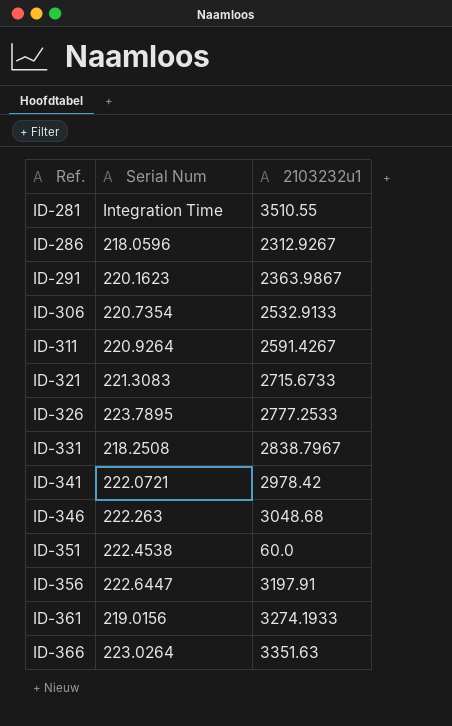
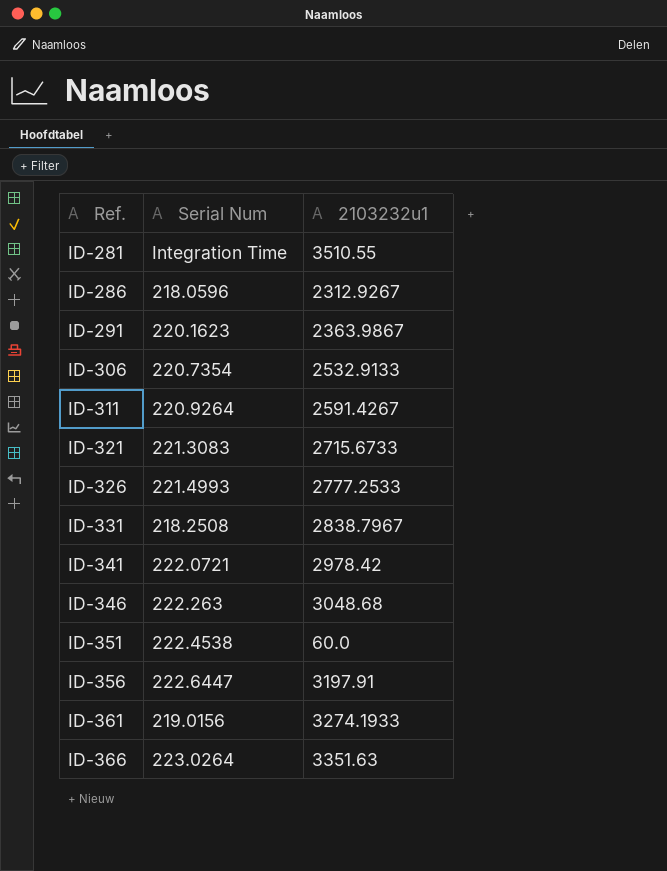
ID-326 | Serial Num: 223.7895 -> 221.4993

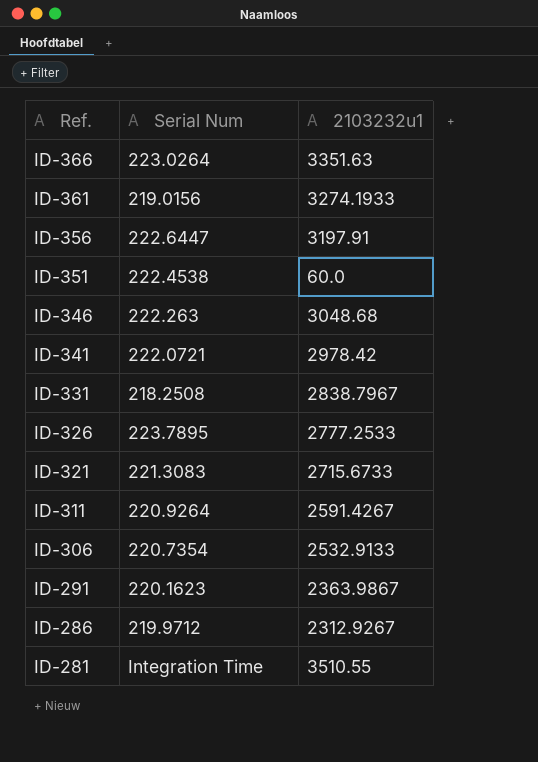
row order: Ref. ascending -> Ref. descending
ID-326 | Serial Num: 221.4993 -> 223.7895
ID-286 | Serial Num: 218.0596 -> 219.9712

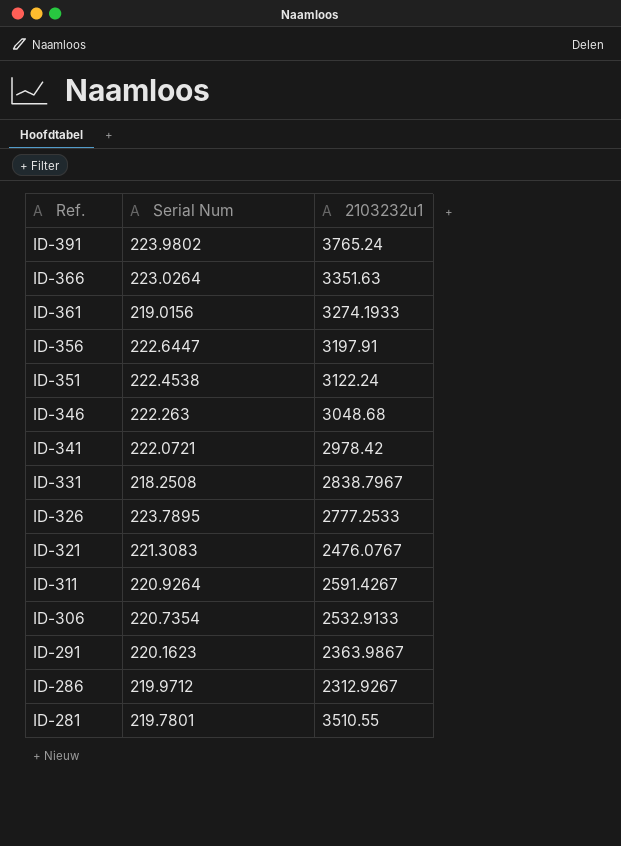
row ID-391: none -> 223.9802 | 3765.24
ID-351 | 2103232u1: 60.0 -> 3122.24
ID-321 | 2103232u1: 2715.6733 -> 2476.0767
ID-281 | Serial Num: Integration Time -> 219.7801

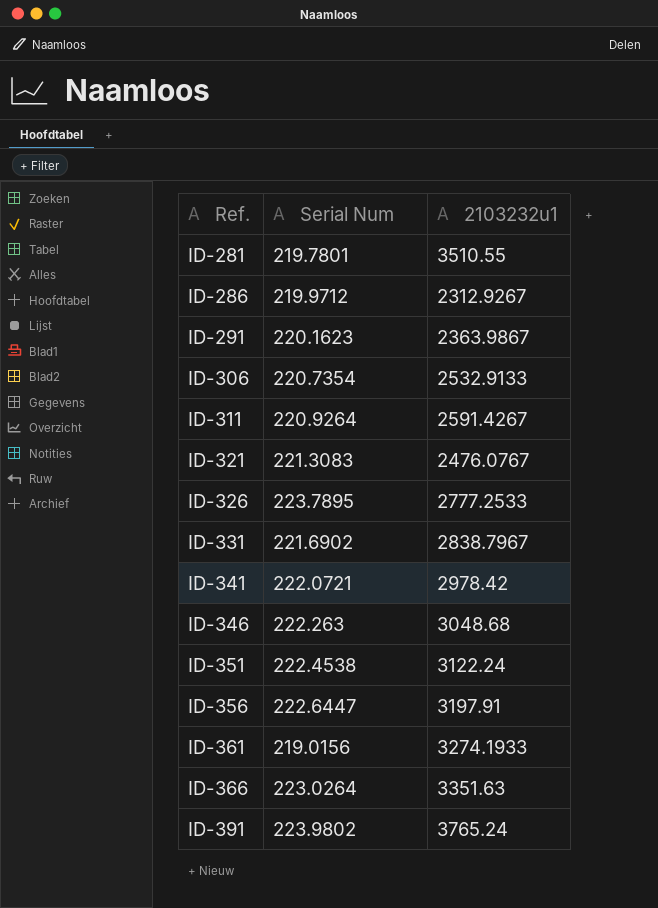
row order: Ref. descending -> Ref. ascending
ID-331 | Serial Num: 218.2508 -> 221.6902

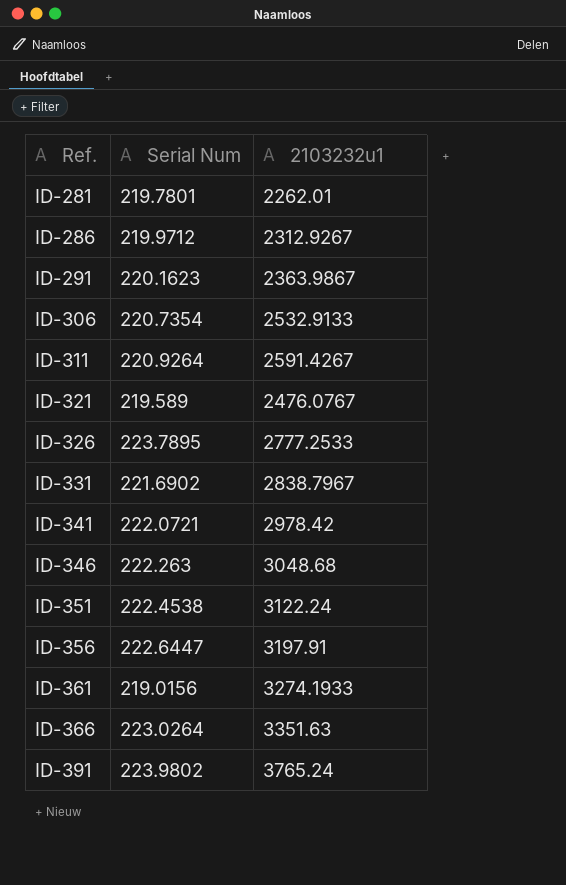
ID-281 | 2103232u1: 3510.55 -> 2262.01
ID-321 | Serial Num: 221.3083 -> 219.589

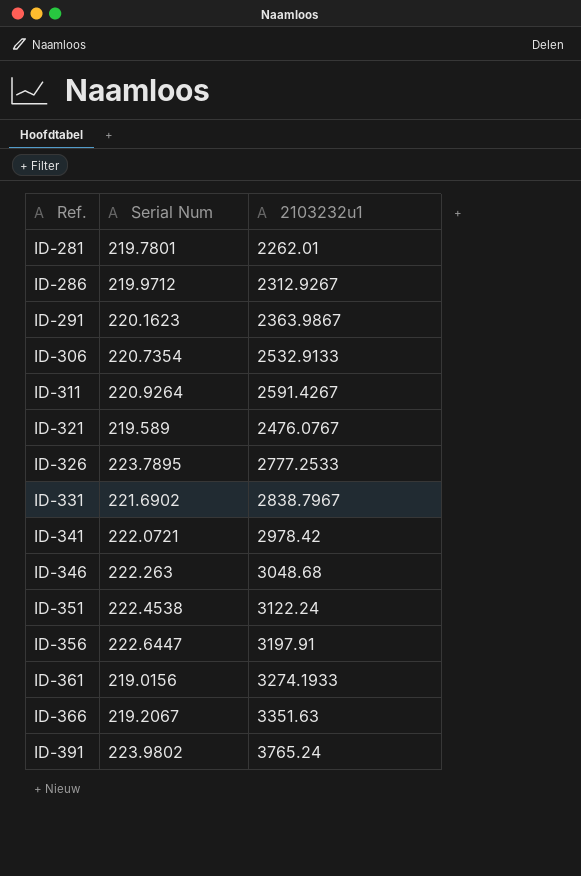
ID-366 | Serial Num: 223.0264 -> 219.2067

